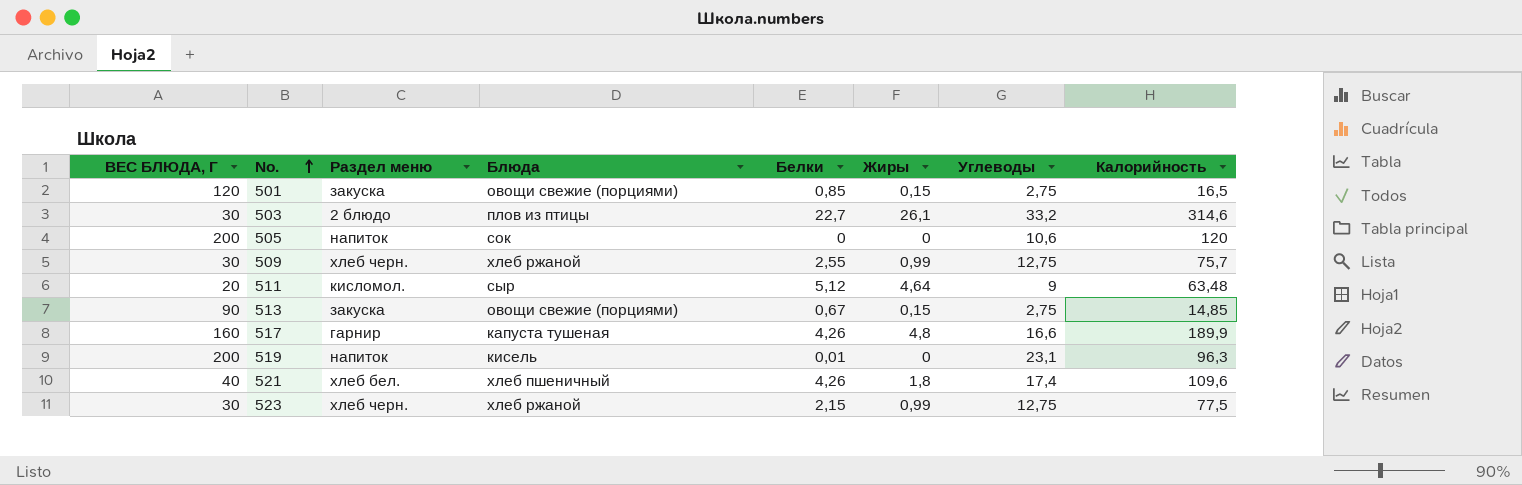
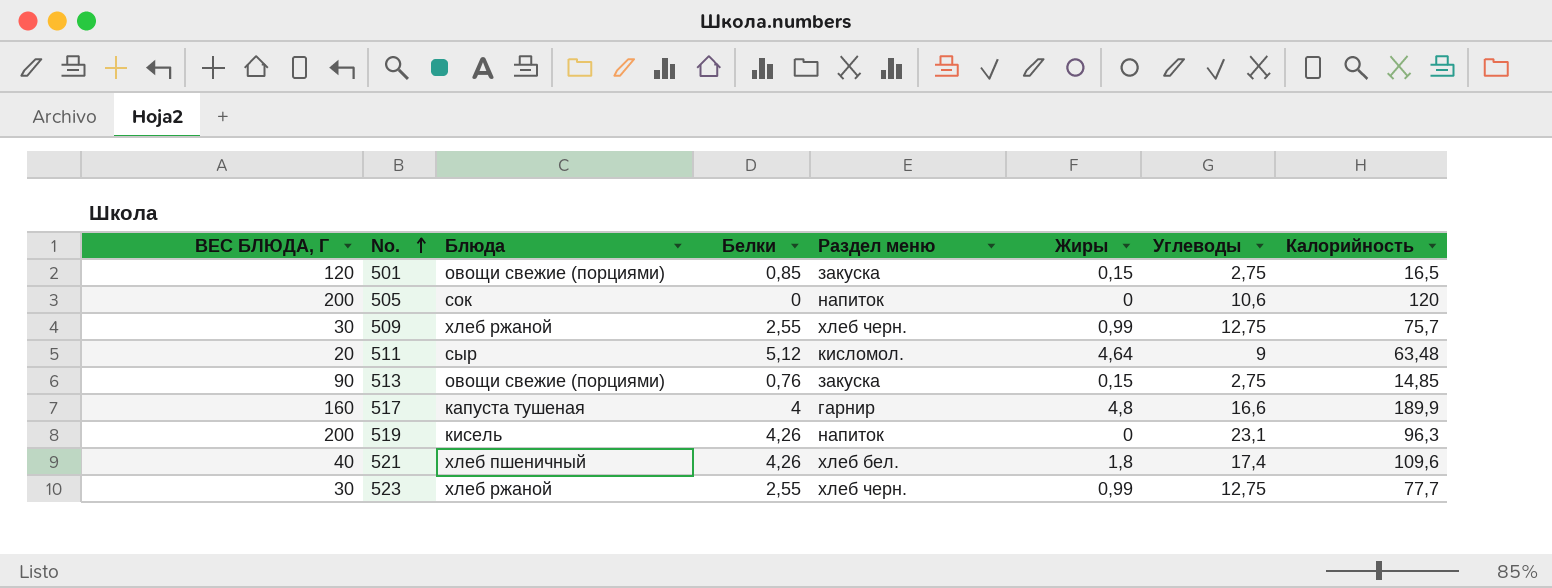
column Раздел меню | position: 3 -> 5
row 503: 30 | 2 блюдо | плов из птицы | 22,7 | 26,1 | 33,2 | 314,6 -> none
513 | Белки: 0,67 -> 0,76
517 | Белки: 4,26 -> 4
519 | Белки: 0,01 -> 4,26
523 | Белки: 2,15 -> 2,55
523 | Калорийность: 77,5 -> 77,7

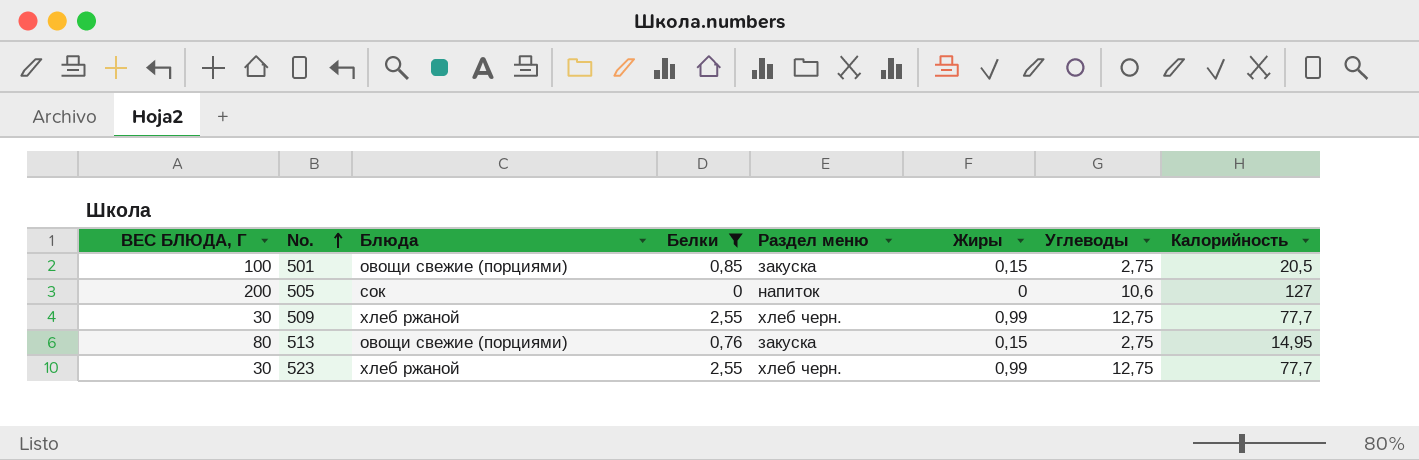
filter: none -> Белки <= 2,55
501 | ВЕС БЛЮДА, Г: 120 -> 100
501 | Калорийность: 16,5 -> 20,5
505 | Калорийность: 120 -> 127
509 | Калорийность: 75,7 -> 77,7
513 | ВЕС БЛЮДА, Г: 90 -> 80
513 | Калорийность: 14,85 -> 14,95

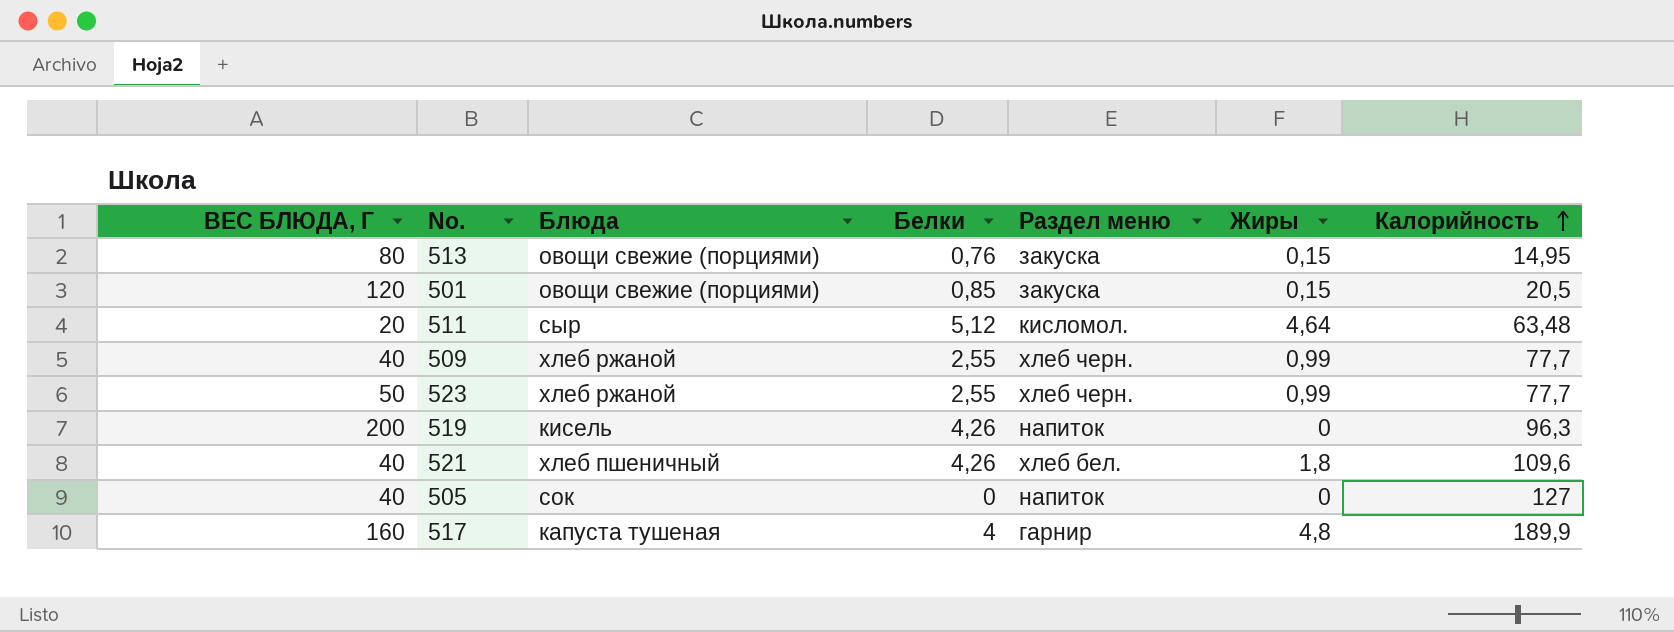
filter: Белки <= 2,55 -> none
row order: No. ascending -> Калорийность ascending
column Углеводы | position: 7 -> none
501 | ВЕС БЛЮДА, Г: 100 -> 120
509 | ВЕС БЛЮДА, Г: 30 -> 40
523 | ВЕС БЛЮДА, Г: 30 -> 50
505 | ВЕС БЛЮДА, Г: 200 -> 40

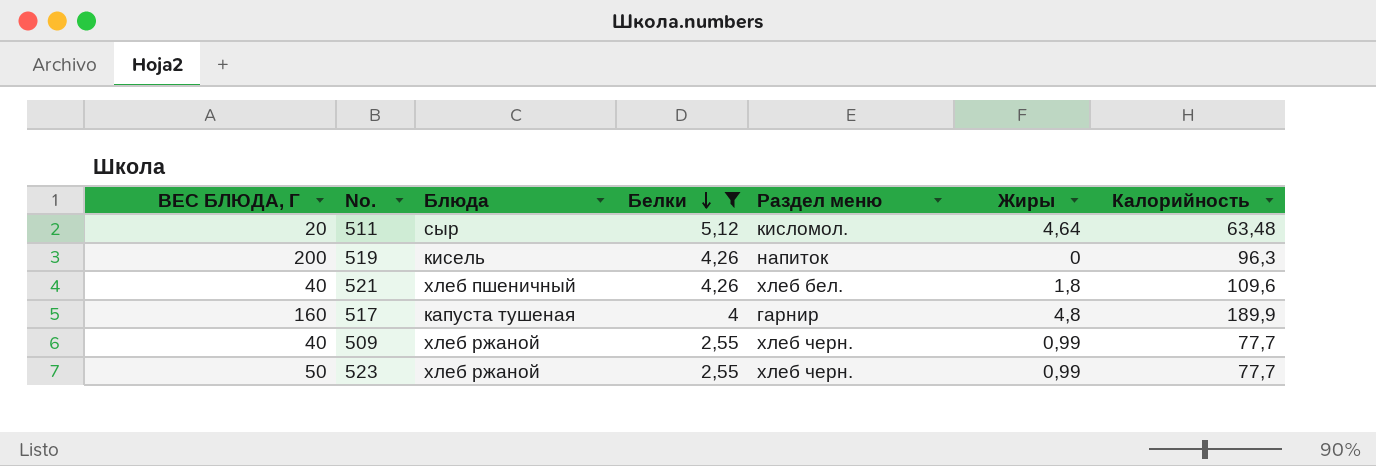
filter: none -> Белки >= 2,55
row order: Калорийность ascending -> Белки descending

